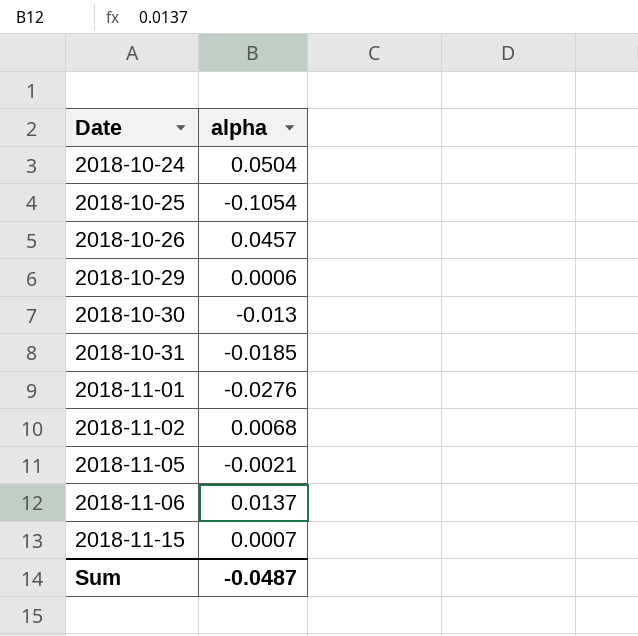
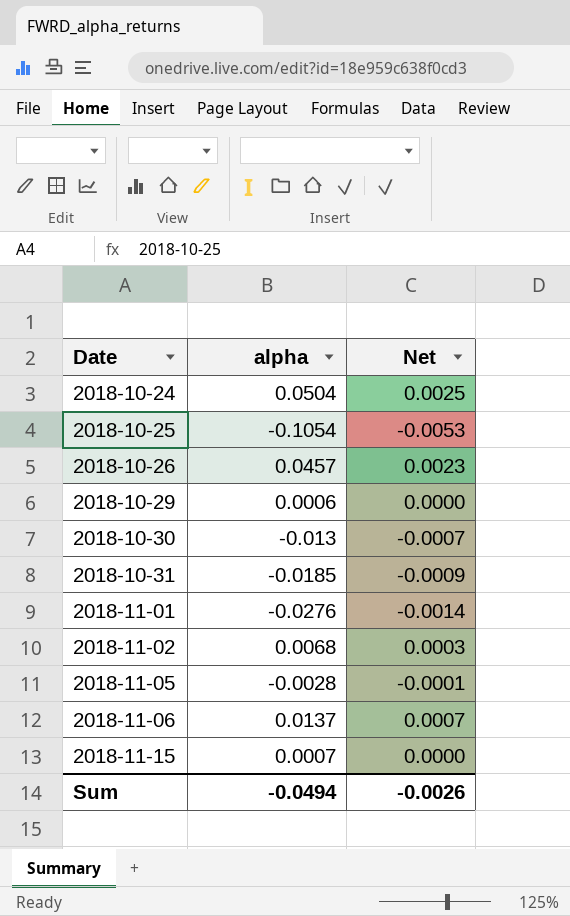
column Net | formula: none -> [alpha] * 0.05
2018-11-05 | alpha: -0.0021 -> -0.0028
Sum | alpha: -0.0487 -> -0.0494

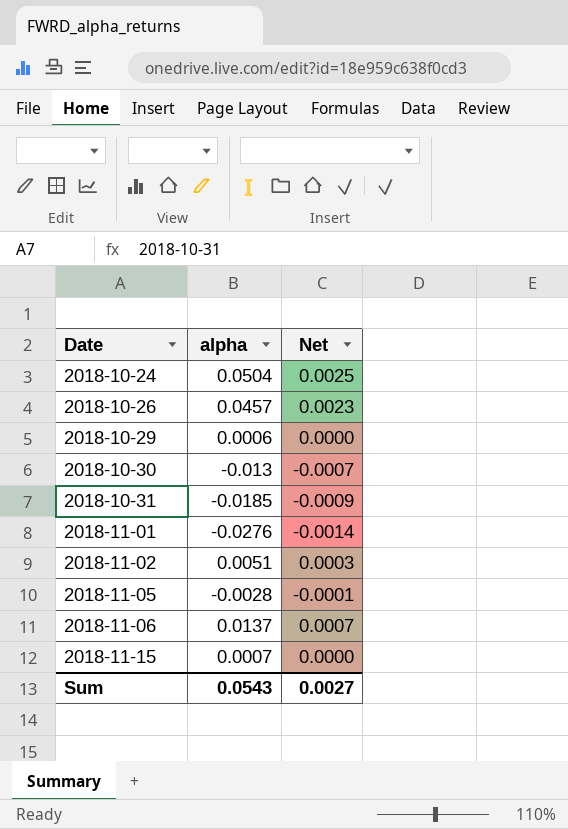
row 2018-10-25: -0.1054 | -0.0053 -> none
2018-11-02 | alpha: 0.0068 -> 0.0051
Sum | alpha: -0.0494 -> 0.0543
Sum | Net: -0.0026 -> 0.0027

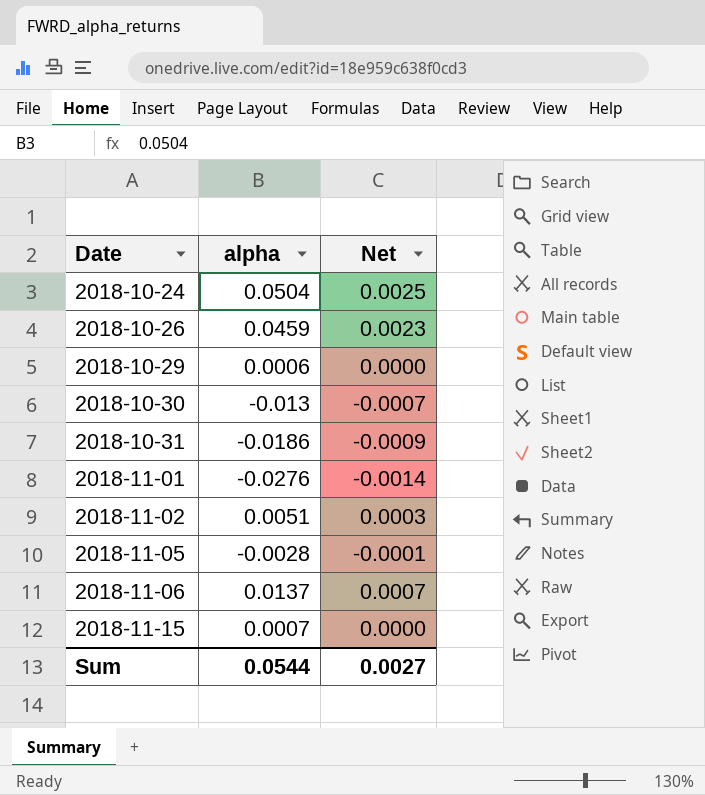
2018-10-26 | alpha: 0.0457 -> 0.0459
2018-10-31 | alpha: -0.0185 -> -0.0186
Sum | alpha: 0.0543 -> 0.0544

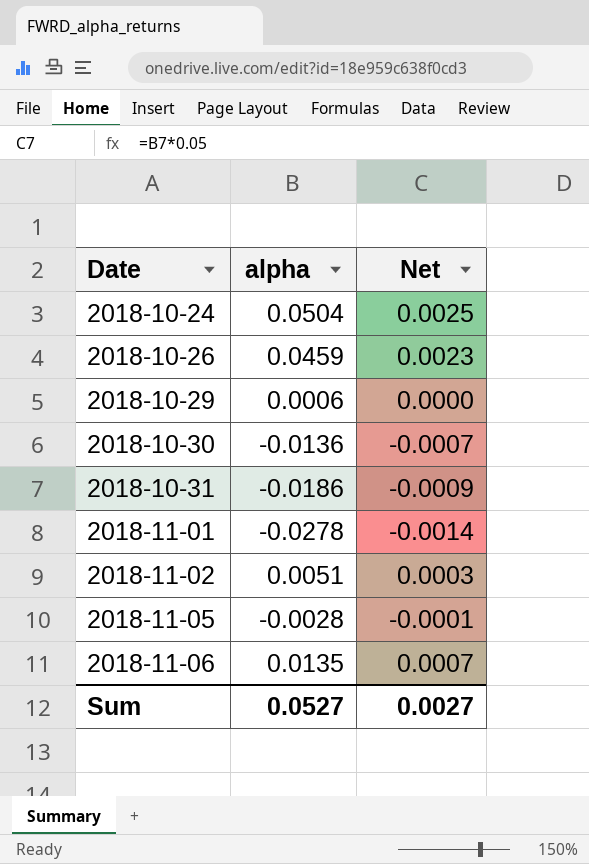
row 2018-11-15: 0.0007 | 0.0000 -> none
2018-10-30 | alpha: -0.013 -> -0.0136
2018-11-01 | alpha: -0.0276 -> -0.0278
2018-11-06 | alpha: 0.0137 -> 0.0135
Sum | alpha: 0.0544 -> 0.0527

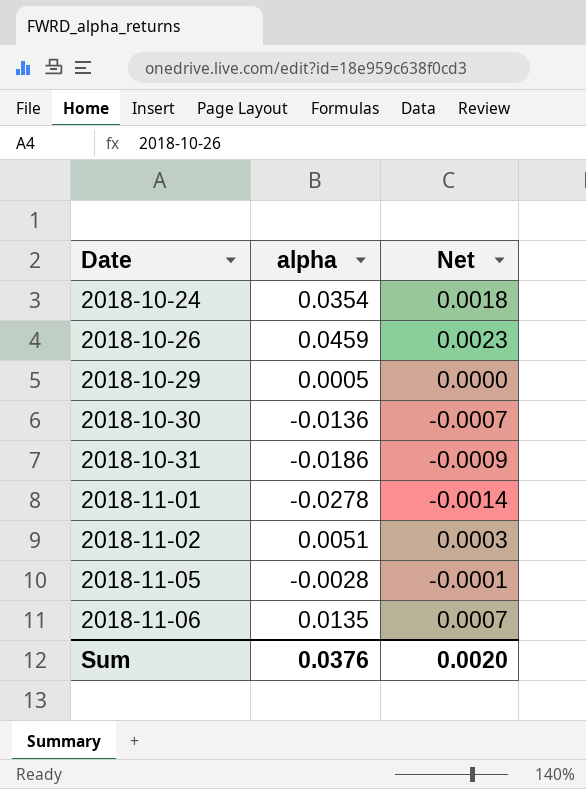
2018-10-24 | alpha: 0.0504 -> 0.0354
2018-10-24 | Net: 0.0025 -> 0.0018
2018-10-29 | alpha: 0.0006 -> 0.0005
Sum | alpha: 0.0527 -> 0.0376
Sum | Net: 0.0027 -> 0.0020

